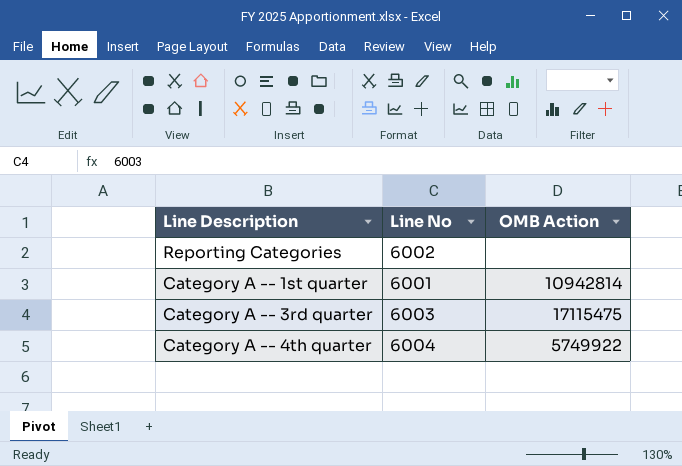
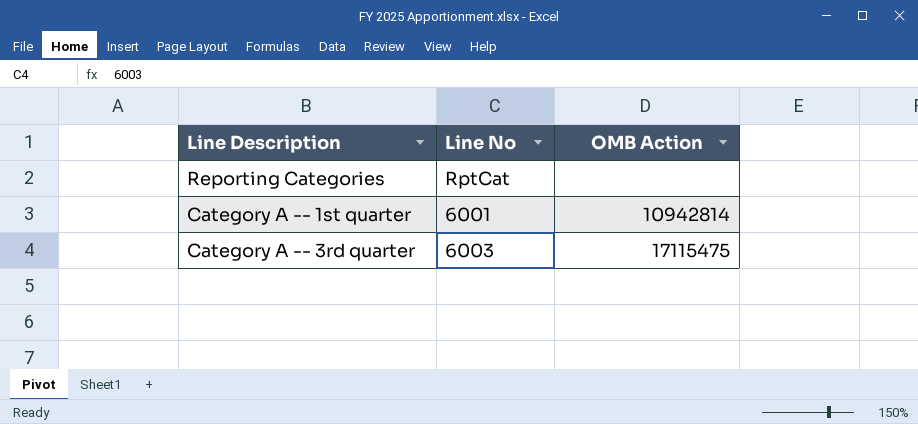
row Category A -- 4th quarter: 6004 | 5749922 -> none
Reporting Categories | Line No: 6002 -> RptCat

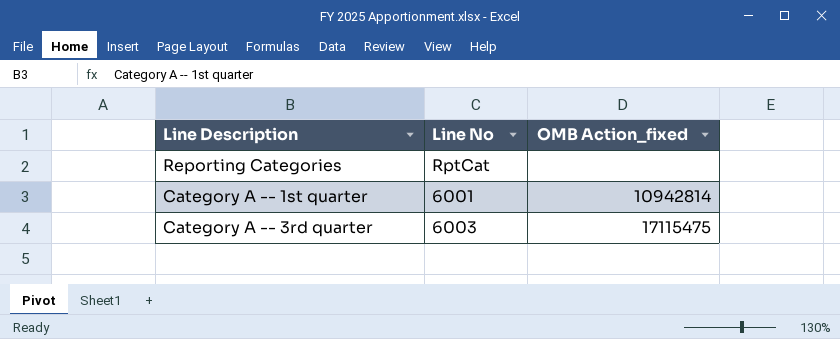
column name: OMB Action -> OMB Action_fixed

